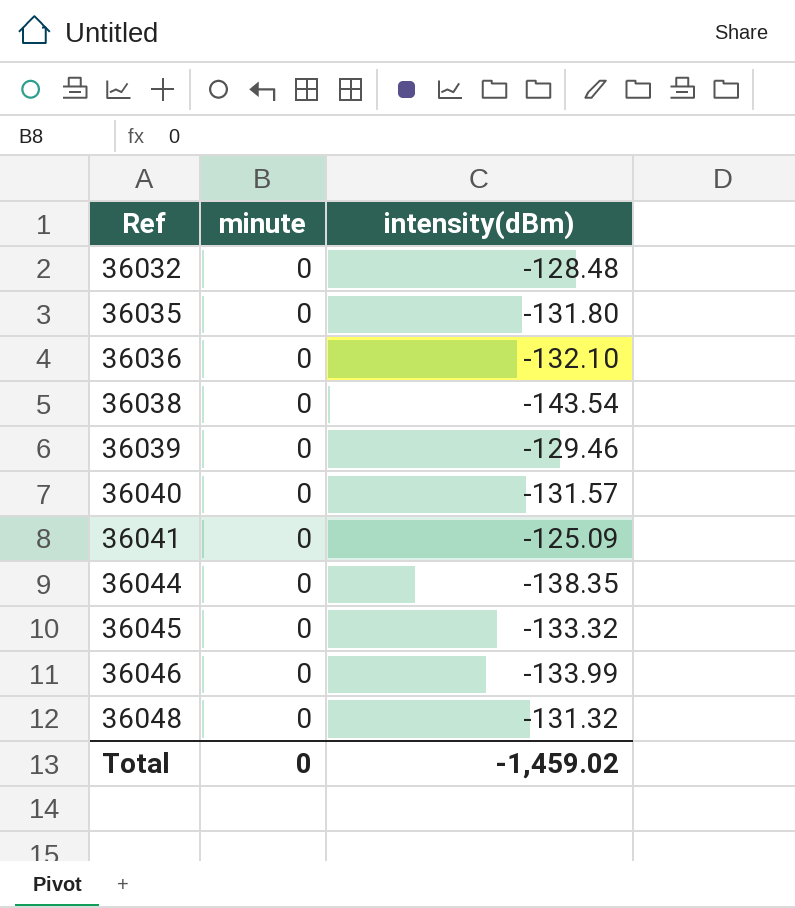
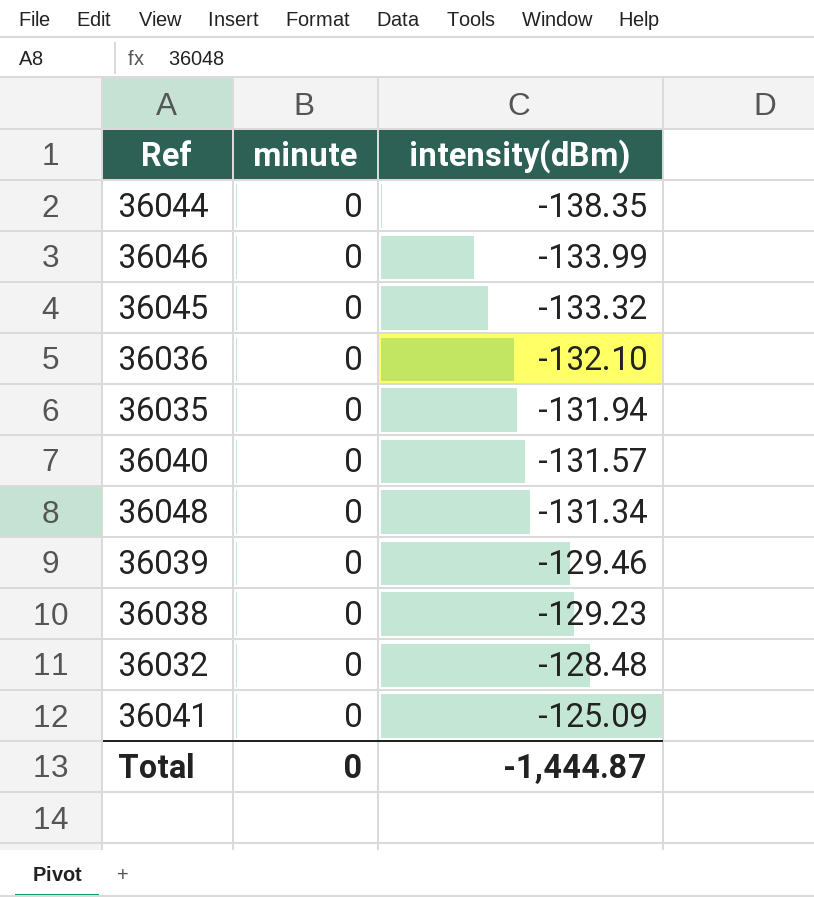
row order: Ref ascending -> intensity(dBm) ascending
36035 | intensity(dBm): -131.80 -> -131.94
36048 | intensity(dBm): -131.32 -> -131.34
36038 | intensity(dBm): -143.54 -> -129.23
Total | intensity(dBm): -1,459.02 -> -1,444.87

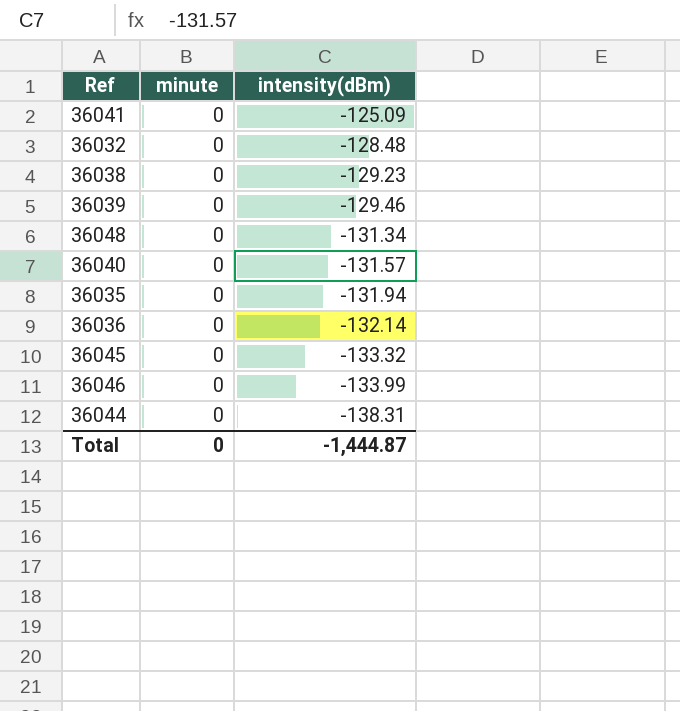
row order: intensity(dBm) ascending -> intensity(dBm) descending
36036 | intensity(dBm): -132.10 -> -132.14
36044 | intensity(dBm): -138.35 -> -138.31

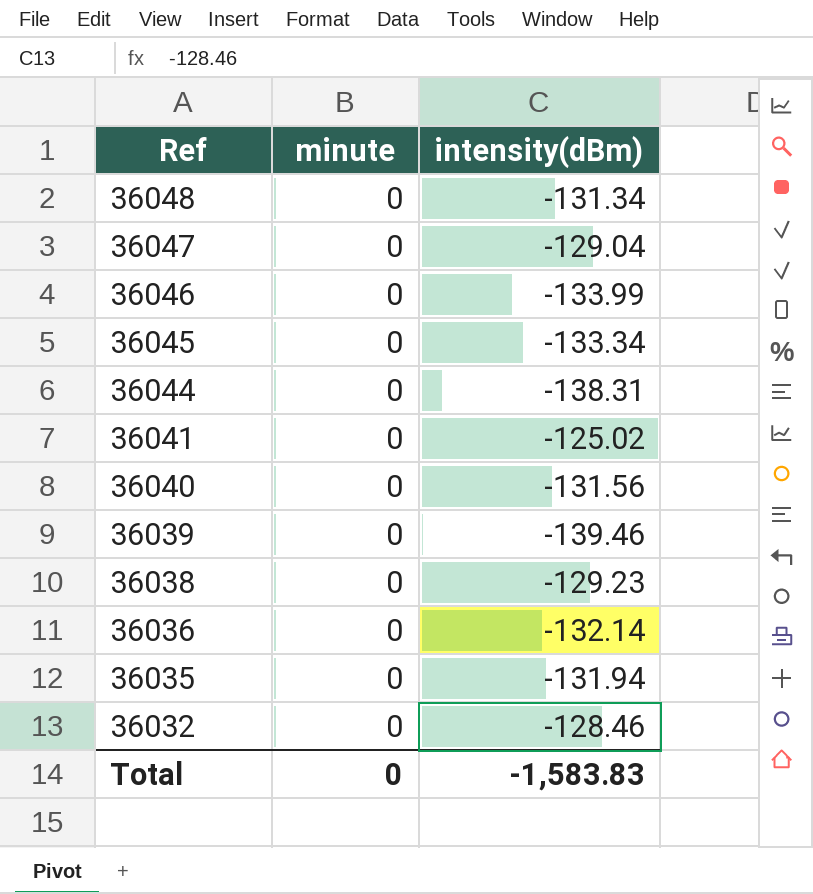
row order: intensity(dBm) descending -> Ref descending
row 36047: none -> 0 | -129.04
36045 | intensity(dBm): -133.32 -> -133.34
36041 | intensity(dBm): -125.09 -> -125.02
36040 | intensity(dBm): -131.57 -> -131.56
36039 | intensity(dBm): -129.46 -> -139.46
36032 | intensity(dBm): -128.48 -> -128.46
Total | intensity(dBm): -1,444.87 -> -1,583.83

